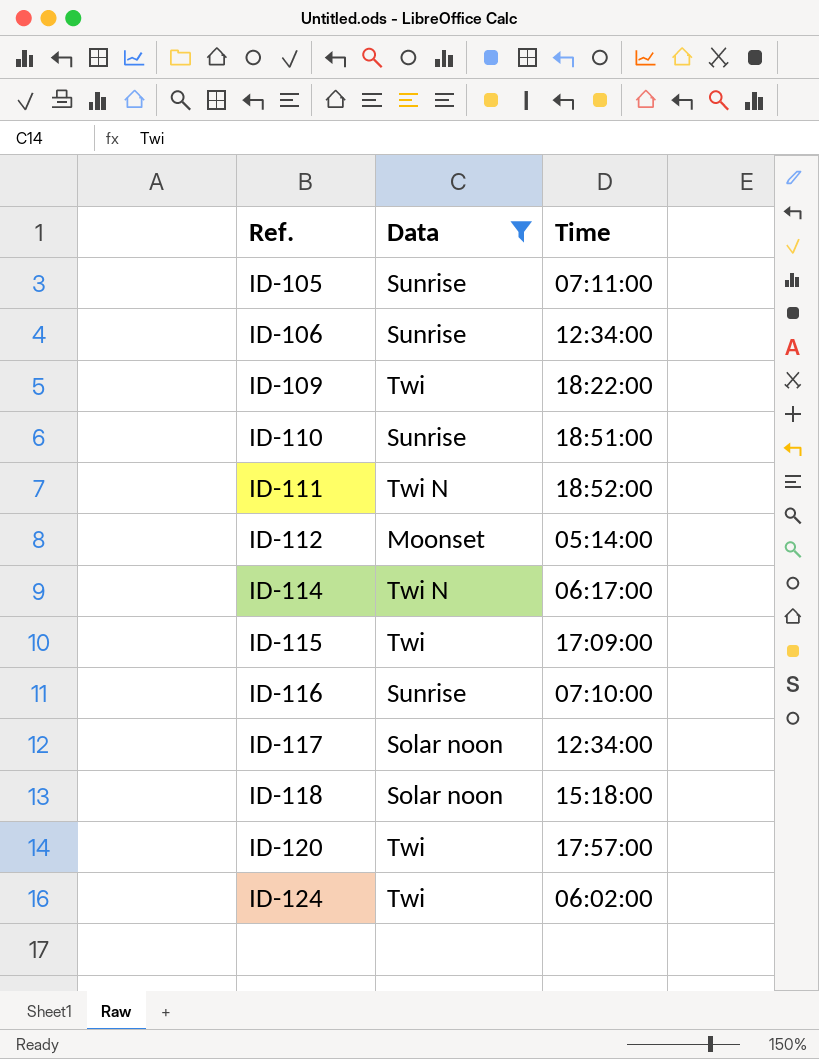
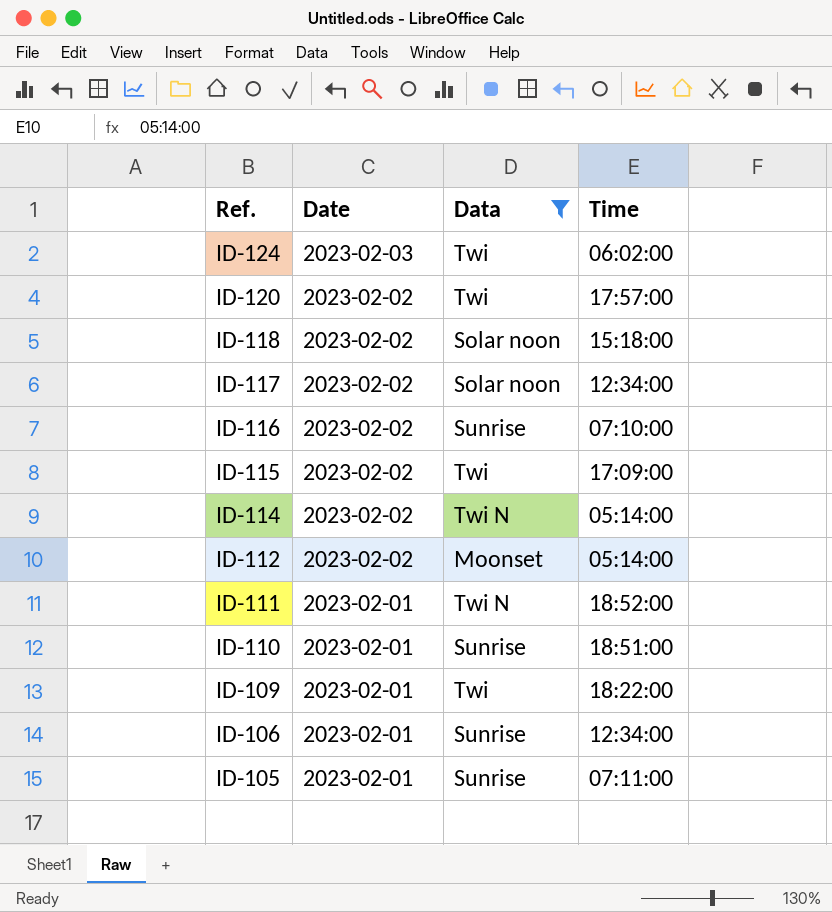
row order: Ref. ascending -> Ref. descending
column Date | position: none -> 2
ID-114 | Time: 06:17:00 -> 05:14:00

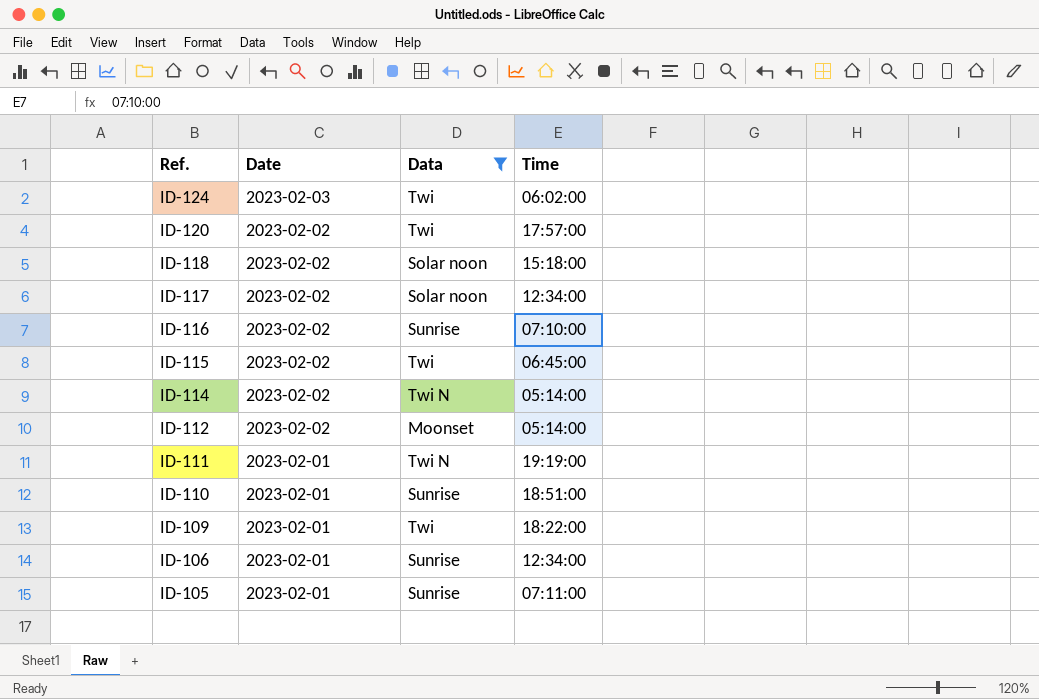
ID-115 | Time: 17:09:00 -> 06:45:00
ID-111 | Time: 18:52:00 -> 19:19:00

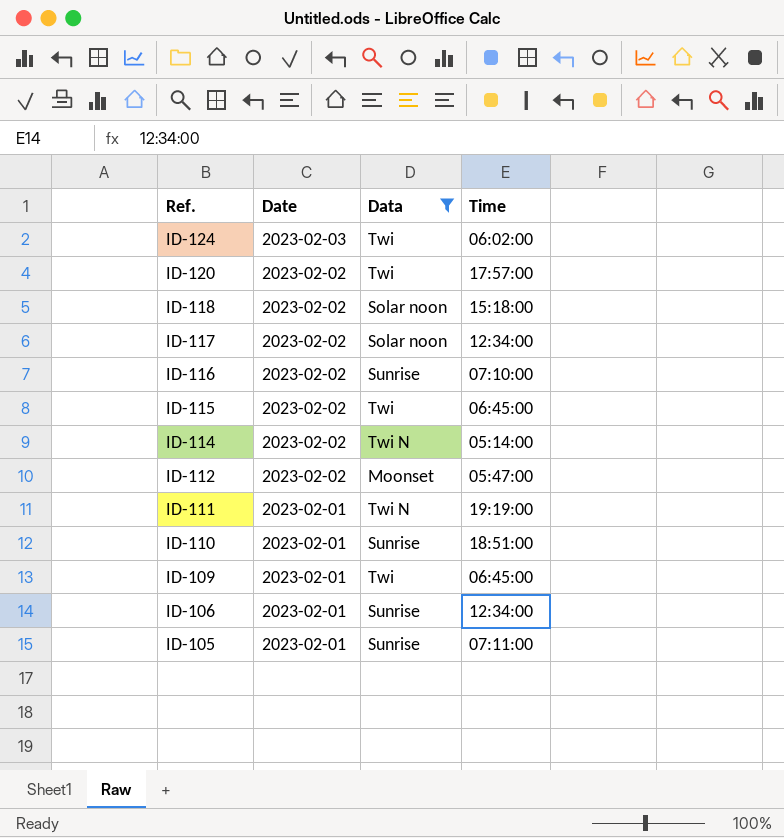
ID-112 | Time: 05:14:00 -> 05:47:00
ID-109 | Time: 18:22:00 -> 06:45:00

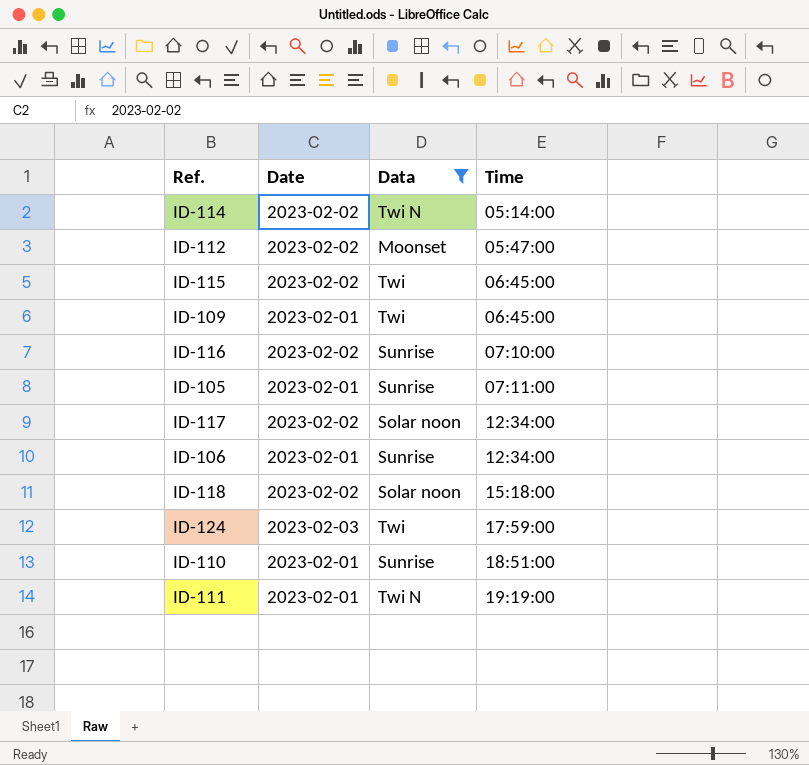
row order: Ref. descending -> Time ascending
row ID-120: 2023-02-02 | Twi | 17:57:00 -> none
ID-124 | Time: 06:02:00 -> 17:59:00

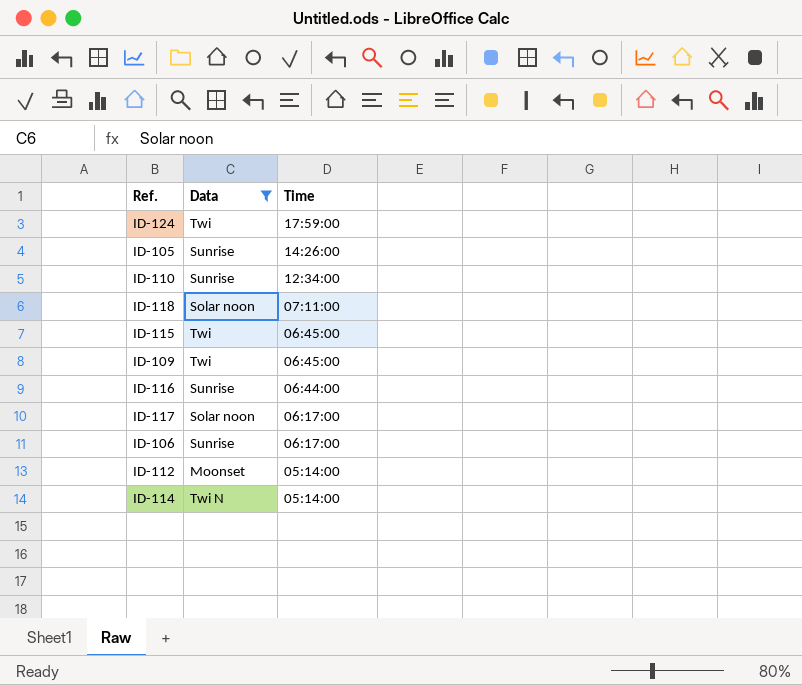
row order: Time ascending -> Time descending
column Date | position: 2 -> none
row ID-111: 2023-02-01 | Twi N | 19:19:00 -> none
ID-105 | Time: 07:11:00 -> 14:26:00
ID-110 | Time: 18:51:00 -> 12:34:00
ID-118 | Time: 15:18:00 -> 07:11:00
ID-116 | Time: 07:10:00 -> 06:44:00
ID-117 | Time: 12:34:00 -> 06:17:00
ID-106 | Time: 12:34:00 -> 06:17:00
ID-112 | Time: 05:47:00 -> 05:14:00

